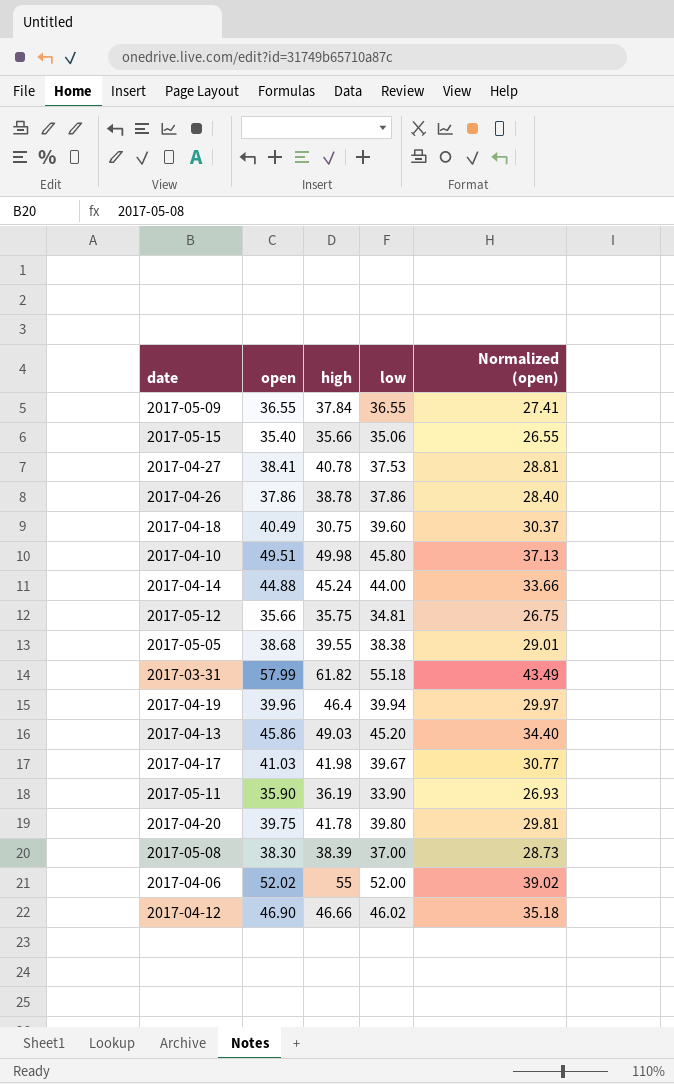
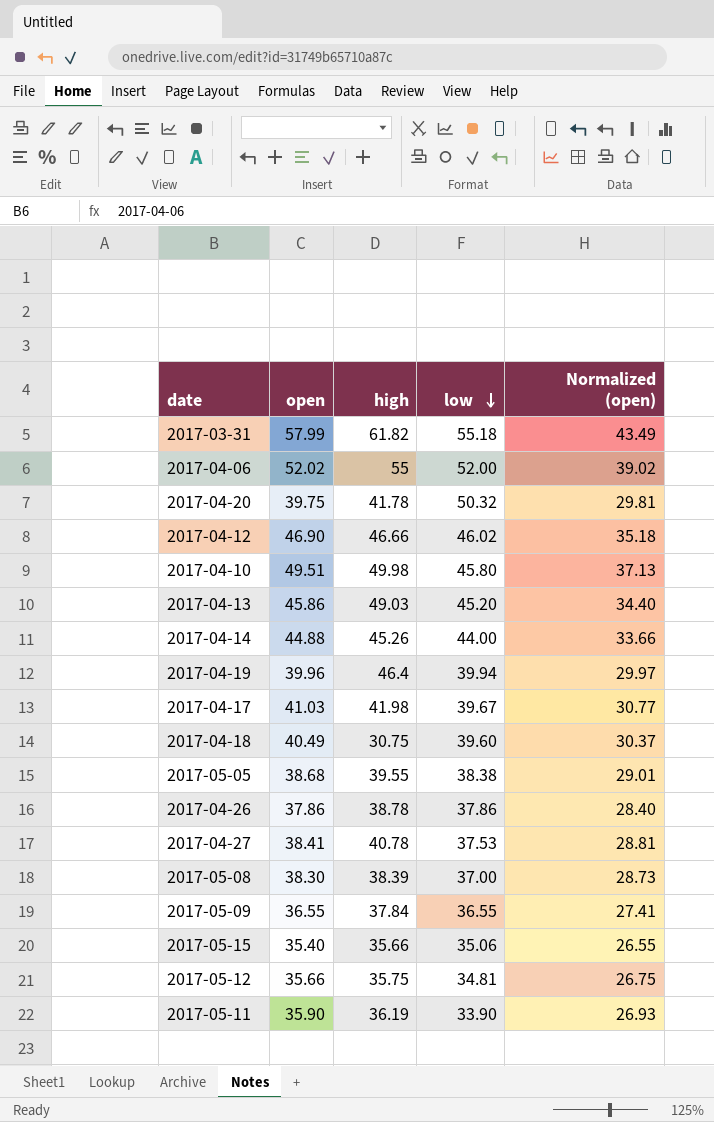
row order: none -> low descending
2017-04-20 | low: 39.80 -> 50.32
2017-04-14 | high: 45.24 -> 45.26

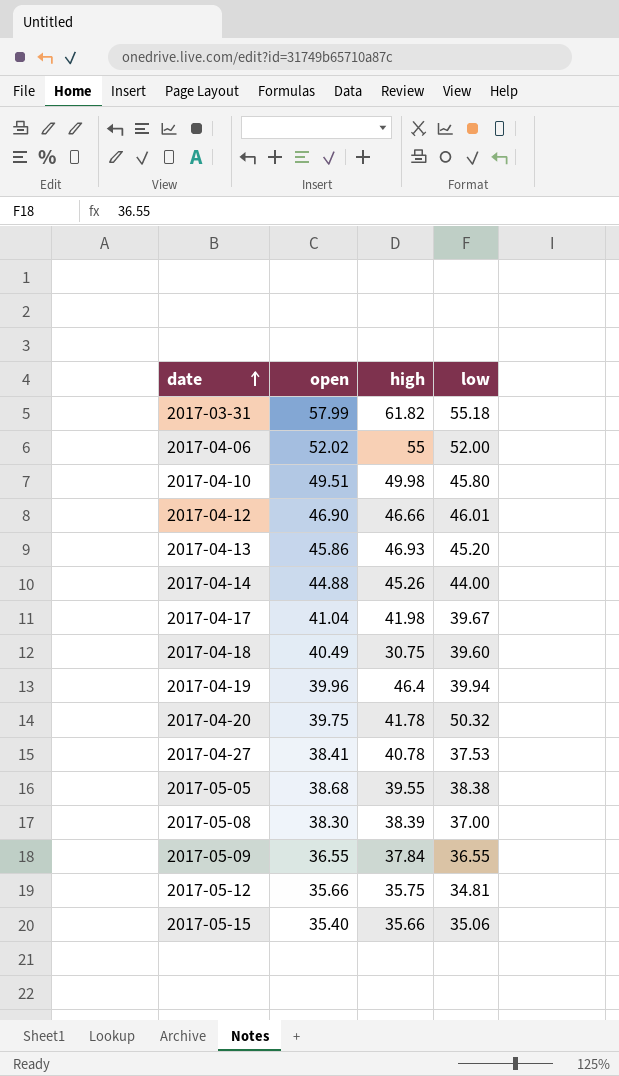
row order: low descending -> date ascending
column Normalized (open) | formula: [open] * 0.75 -> none
row 2017-04-26: 37.86 | 38.78 | 37.86 | 28.40 -> none
row 2017-05-11: 35.90 | 36.19 | 33.90 | 26.93 -> none
2017-04-12 | low: 46.02 -> 46.01
2017-04-13 | high: 49.03 -> 46.93
2017-04-17 | open: 41.03 -> 41.04

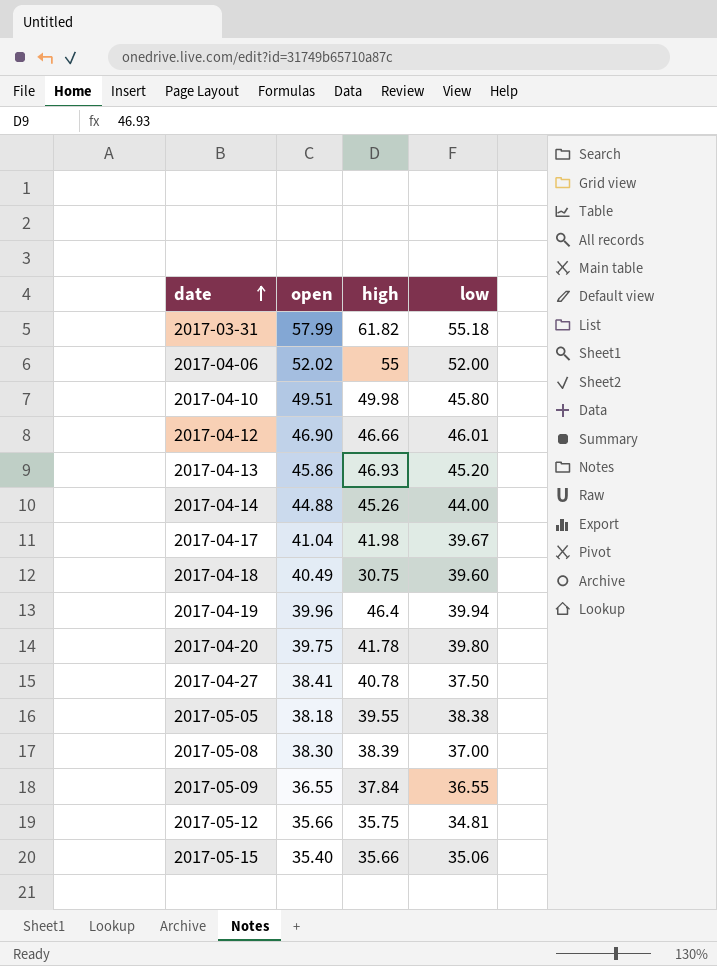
2017-04-20 | low: 50.32 -> 39.80
2017-04-27 | low: 37.53 -> 37.50
2017-05-05 | open: 38.68 -> 38.18

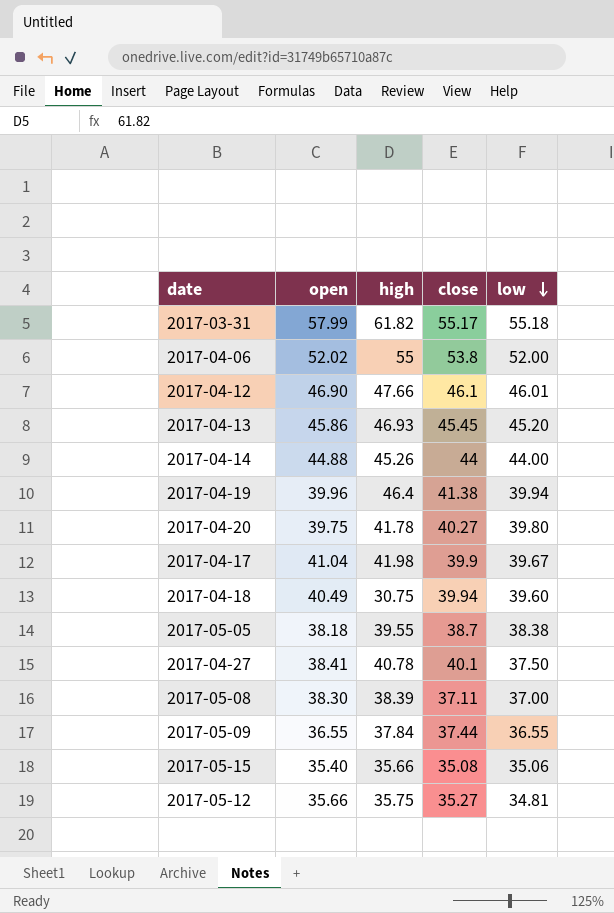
row order: date ascending -> low descending
column close | position: none -> 4
row 2017-04-10: 49.51 | 49.98 | 45.80 -> none
2017-04-12 | high: 46.66 -> 47.66

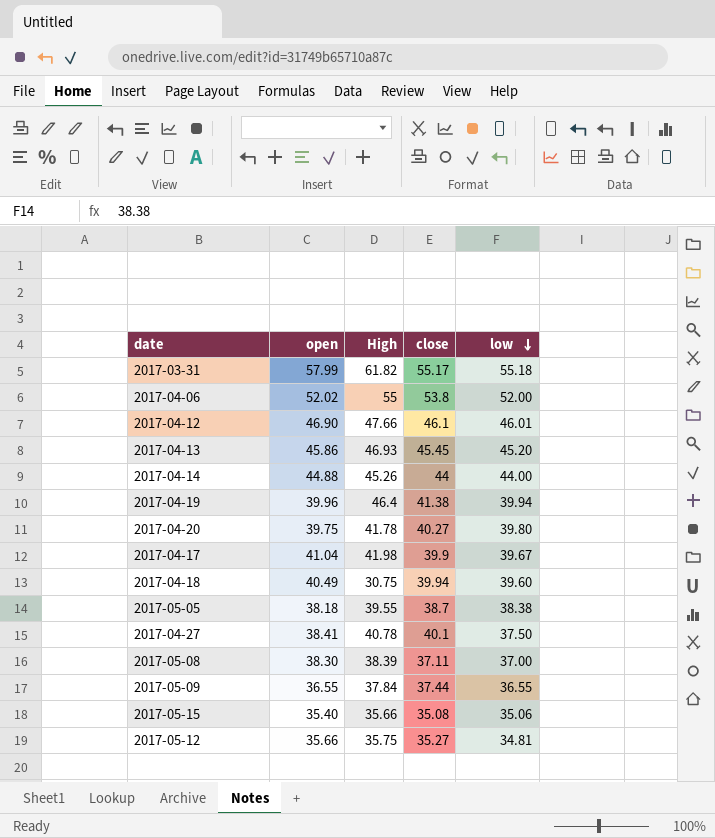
column name: high -> High

